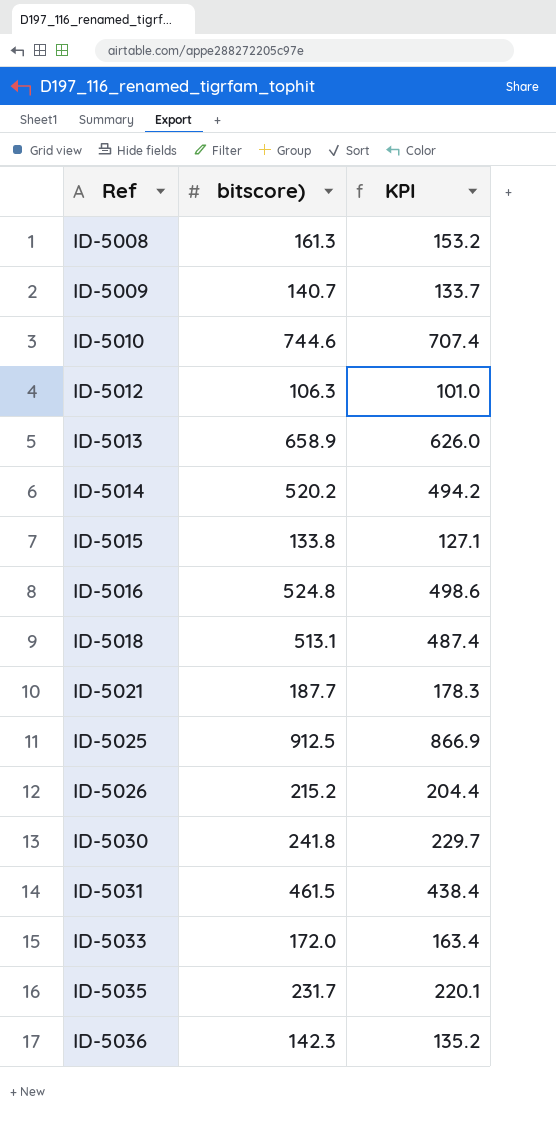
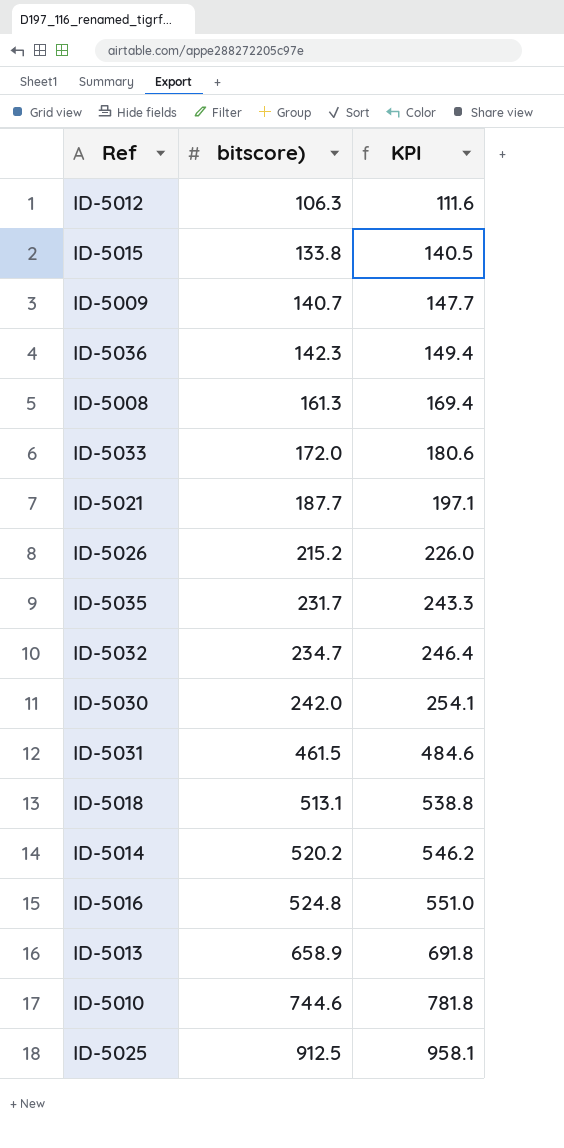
row order: Ref ascending -> bitscore) ascending
column KPI | formula: [bitscore)] * 0.95 -> [bitscore)] * 1.05
row ID-5032: none -> 234.7 | 246.4
ID-5030 | bitscore): 241.8 -> 242.0

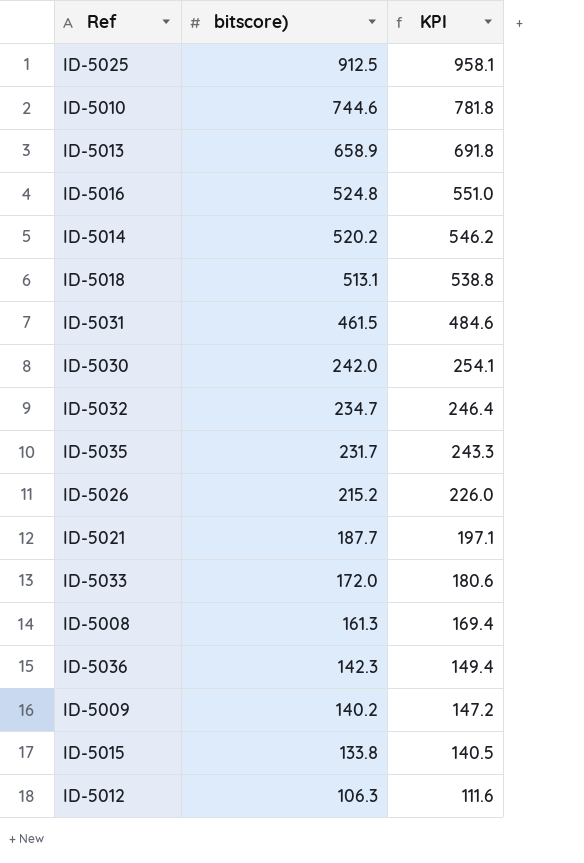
row order: bitscore) ascending -> bitscore) descending
ID-5009 | bitscore): 140.7 -> 140.2
ID-5009 | KPI: 147.7 -> 147.2

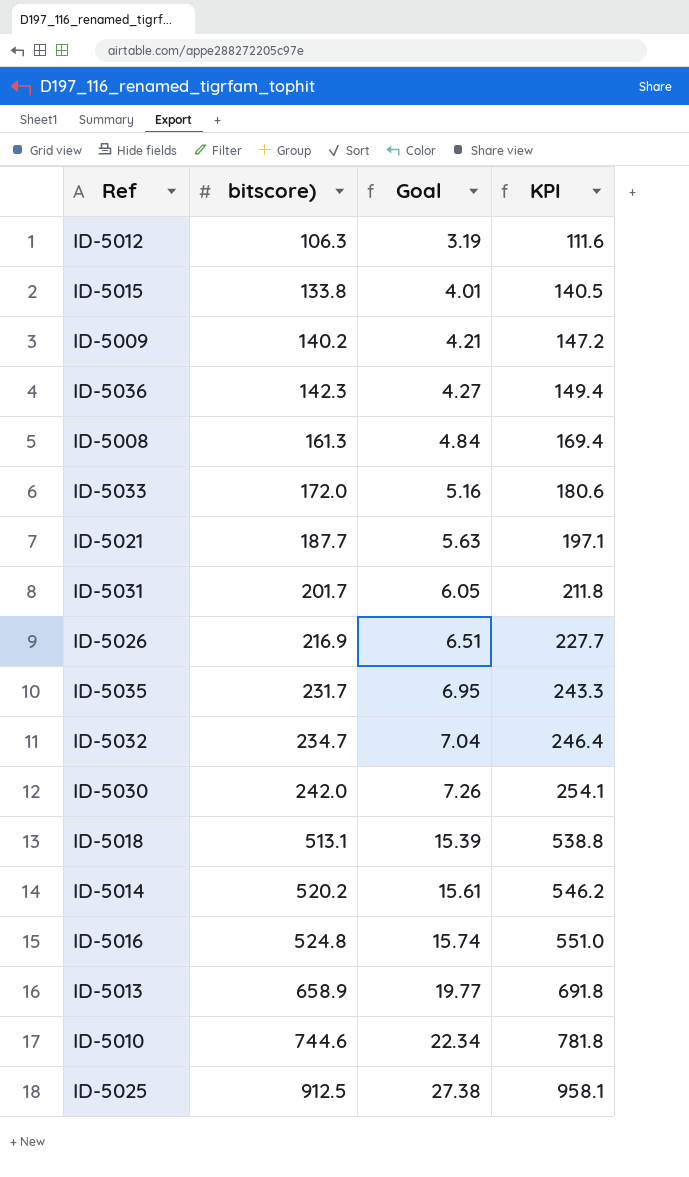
row order: bitscore) descending -> bitscore) ascending
column Goal | formula: none -> [bitscore)] * 0.03
ID-5031 | bitscore): 461.5 -> 201.7
ID-5031 | KPI: 484.6 -> 211.8
ID-5026 | bitscore): 215.2 -> 216.9
ID-5026 | KPI: 226.0 -> 227.7

